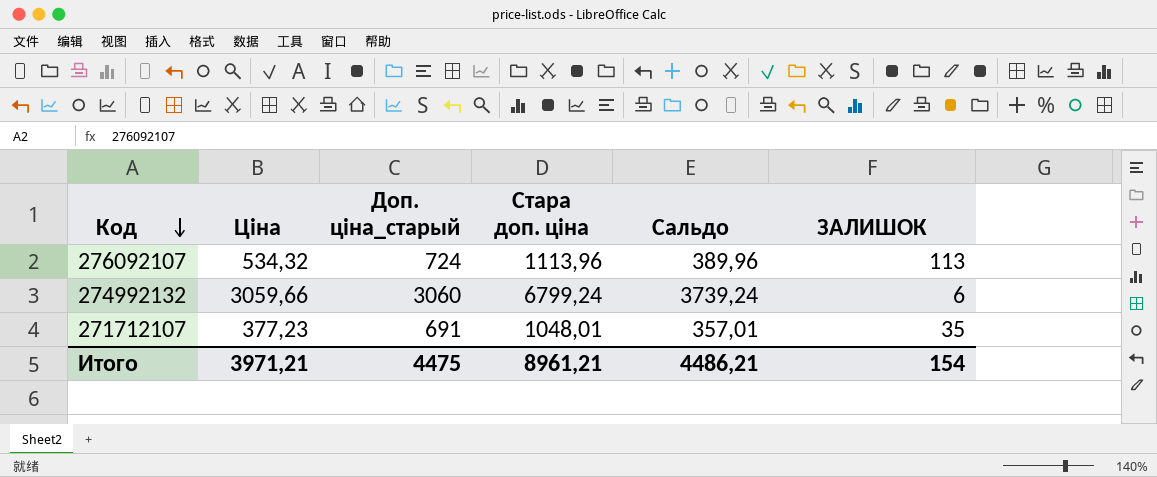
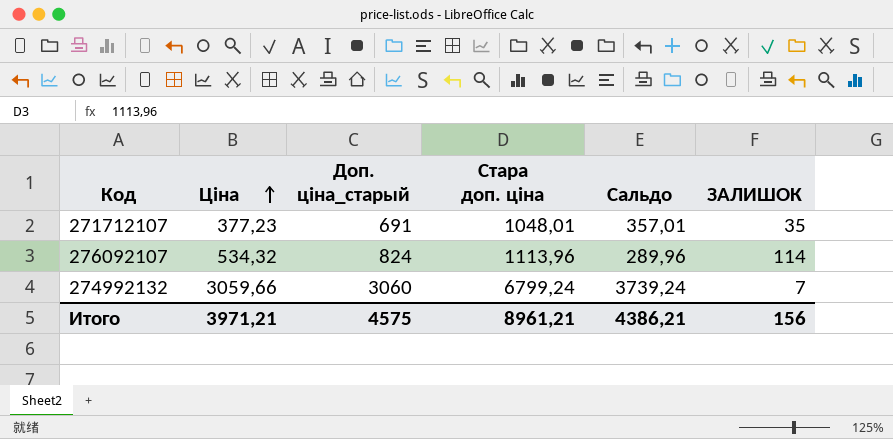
row order: Код descending -> Ціна ascending
276092107 | Доп. ціна_старый: 724 -> 824
276092107 | Сальдо: 389,96 -> 289,96
276092107 | ЗАЛИШОК: 113 -> 114
274992132 | ЗАЛИШОК: 6 -> 7
Итого | Доп. ціна_старый: 4475 -> 4575
Итого | Сальдо: 4486,21 -> 4386,21
Итого | ЗАЛИШОК: 154 -> 156

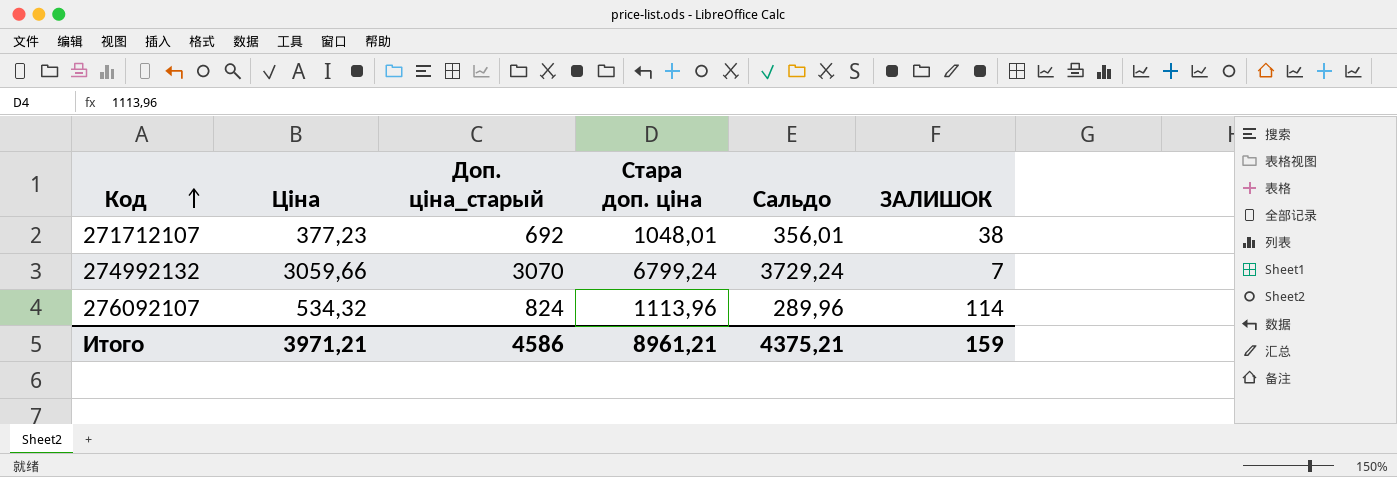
row order: Ціна ascending -> Код ascending
271712107 | Доп. ціна_старый: 691 -> 692
271712107 | Сальдо: 357,01 -> 356,01
271712107 | ЗАЛИШОК: 35 -> 38
274992132 | Доп. ціна_старый: 3060 -> 3070
274992132 | Сальдо: 3739,24 -> 3729,24
Итого | Доп. ціна_старый: 4575 -> 4586
Итого | Сальдо: 4386,21 -> 4375,21
Итого | ЗАЛИШОК: 156 -> 159

